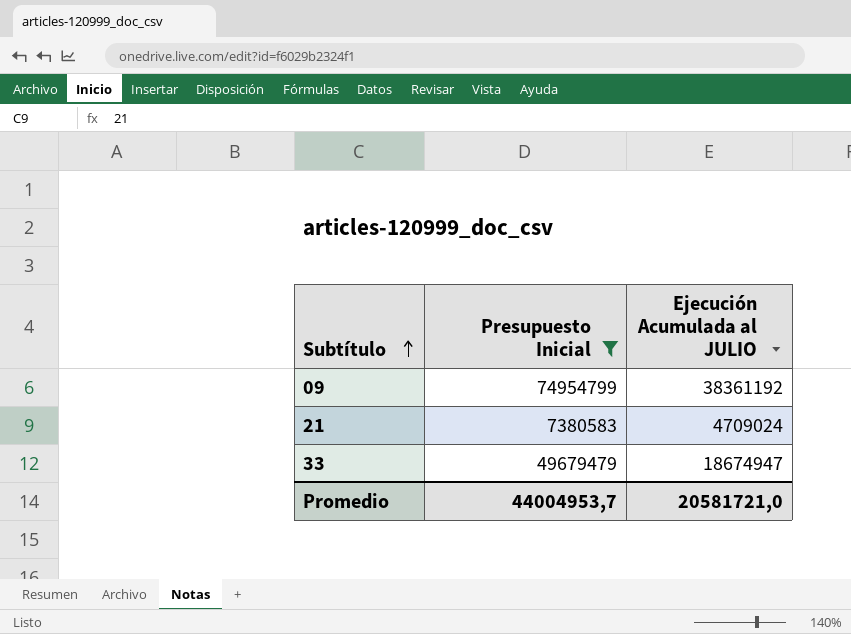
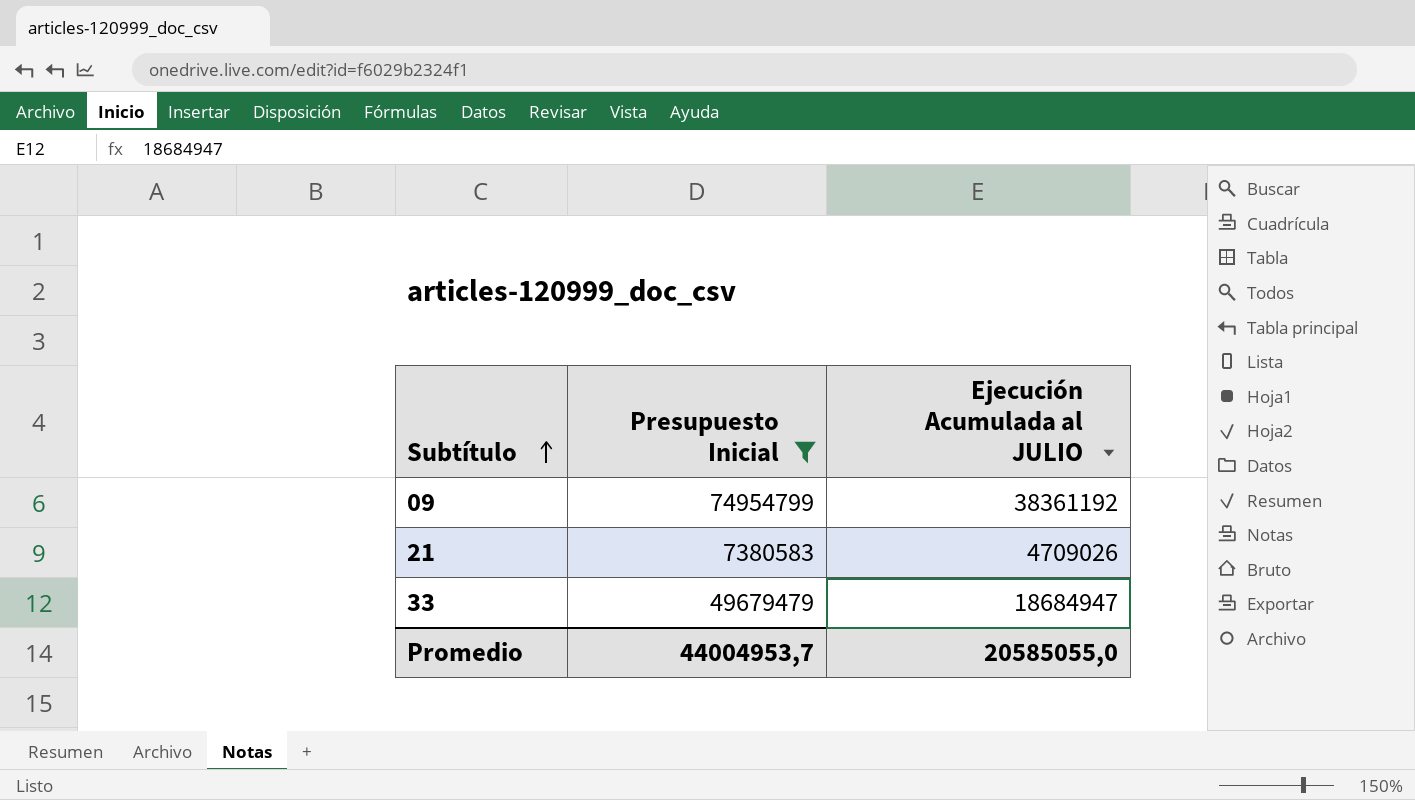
21 | Ejecución Acumulada al JULIO: 4709024 -> 4709026
33 | Ejecución Acumulada al JULIO: 18674947 -> 18684947
Promedio | Ejecución Acumulada al JULIO: 20581721,0 -> 20585055,0

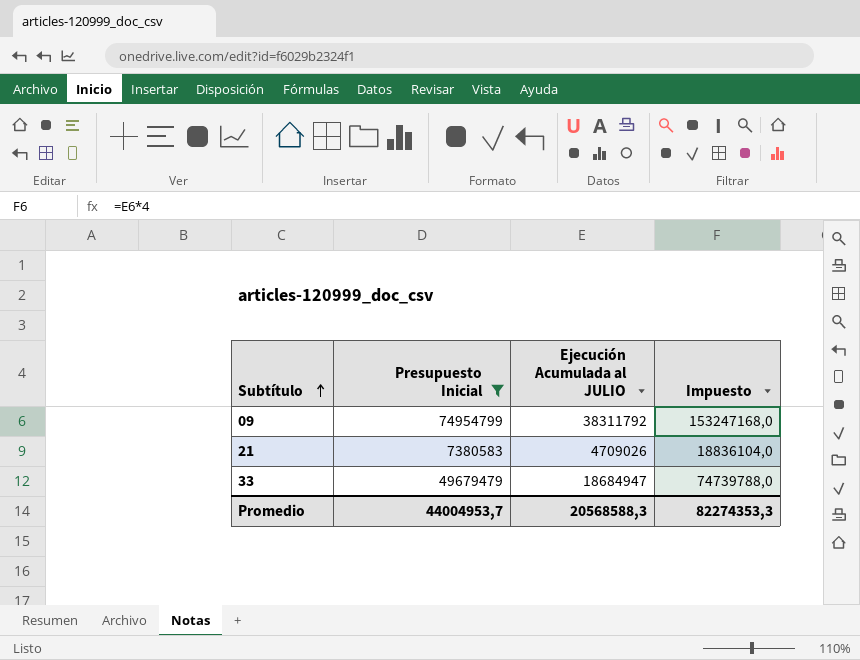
column Impuesto | formula: none -> [Ejecución Acumulada al JULIO] * 4
09 | Ejecución Acumulada al JULIO: 38361192 -> 38311792
Promedio | Ejecución Acumulada al JULIO: 20585055,0 -> 20568588,3

